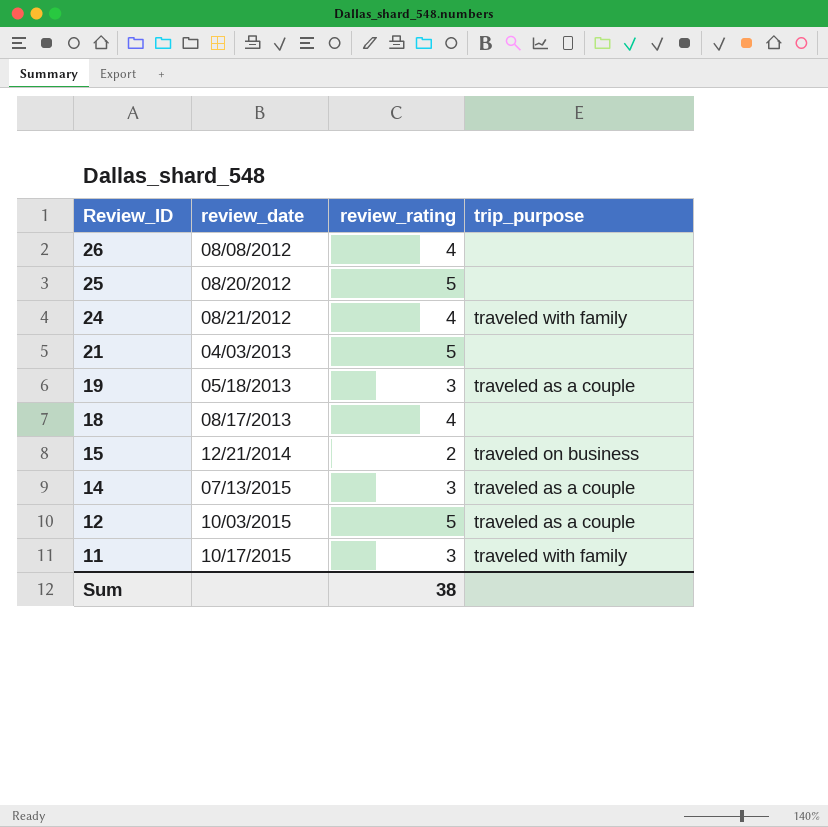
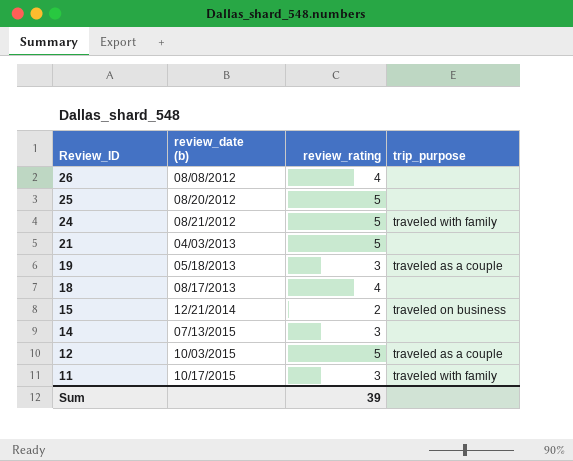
column name: review_date -> review_date (b)
24 | review_rating: 4 -> 5
14 | trip_purpose: traveled as a couple -> none
Sum | review_rating: 38 -> 39

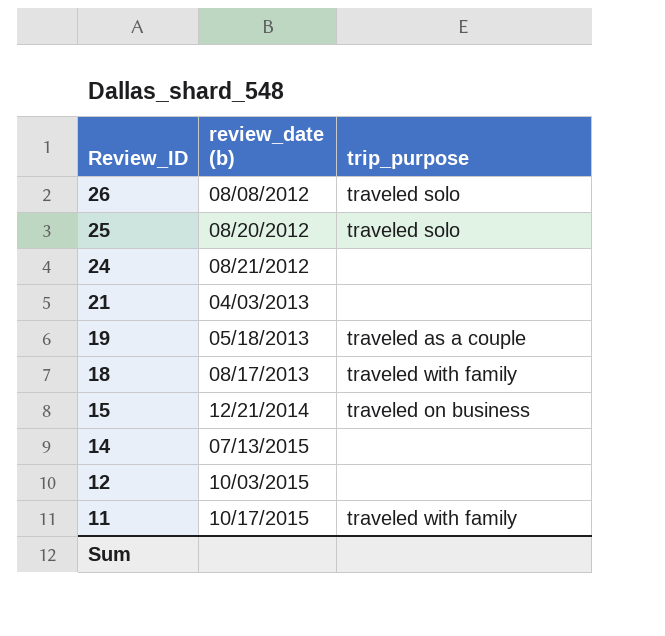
column review_rating | position: 3 -> none
26 | trip_purpose: none -> traveled solo
25 | trip_purpose: none -> traveled solo
24 | trip_purpose: traveled with family -> none
18 | trip_purpose: none -> traveled with family
12 | trip_purpose: traveled as a couple -> none

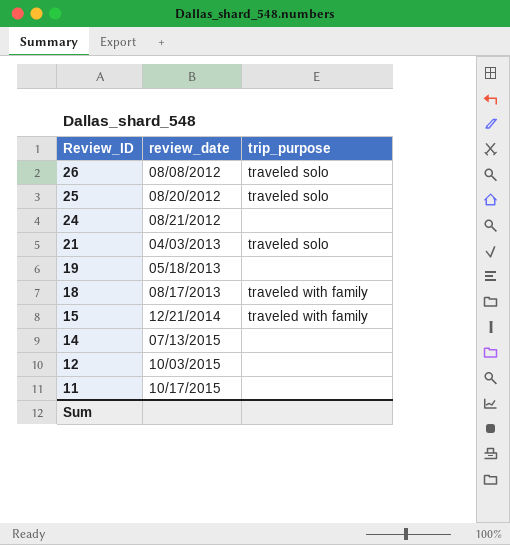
column name: review_date (b) -> review_date
21 | trip_purpose: none -> traveled solo
19 | trip_purpose: traveled as a couple -> none
15 | trip_purpose: traveled on business -> traveled with family
11 | trip_purpose: traveled with family -> none

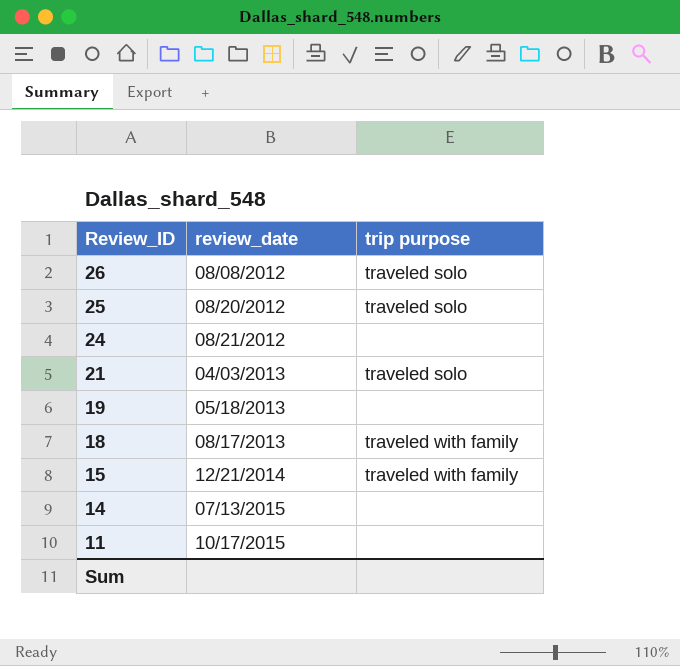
column name: trip_purpose -> trip purpose
row 12: 10/03/2015 | none -> none

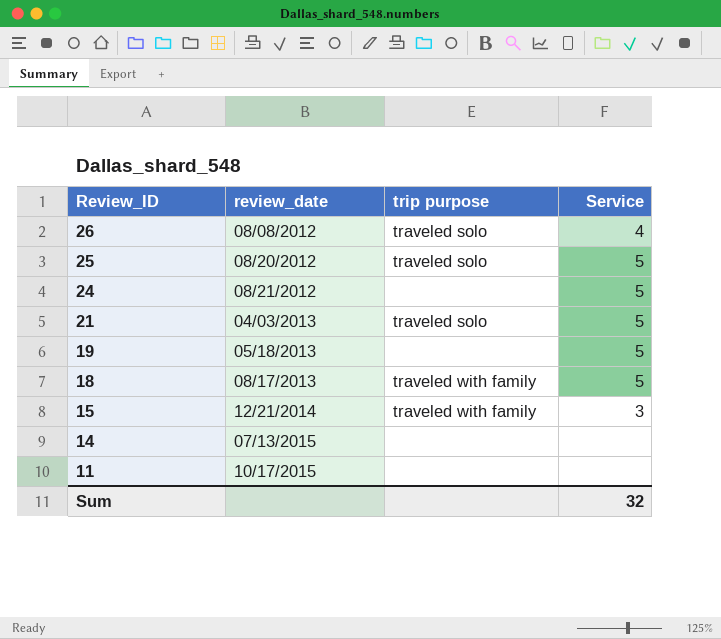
column Service | position: none -> 4

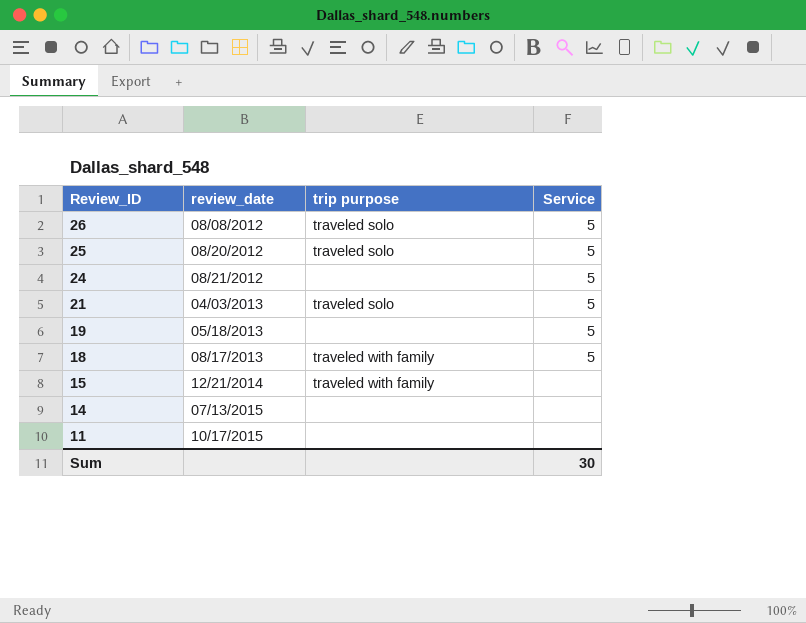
26 | Service: 4 -> 5
15 | Service: 3 -> none
Sum | Service: 32 -> 30

